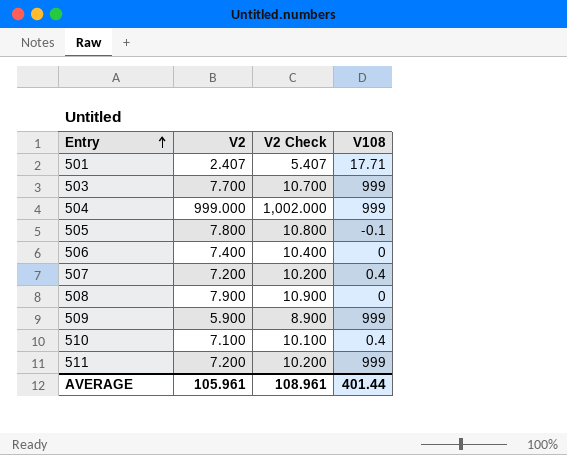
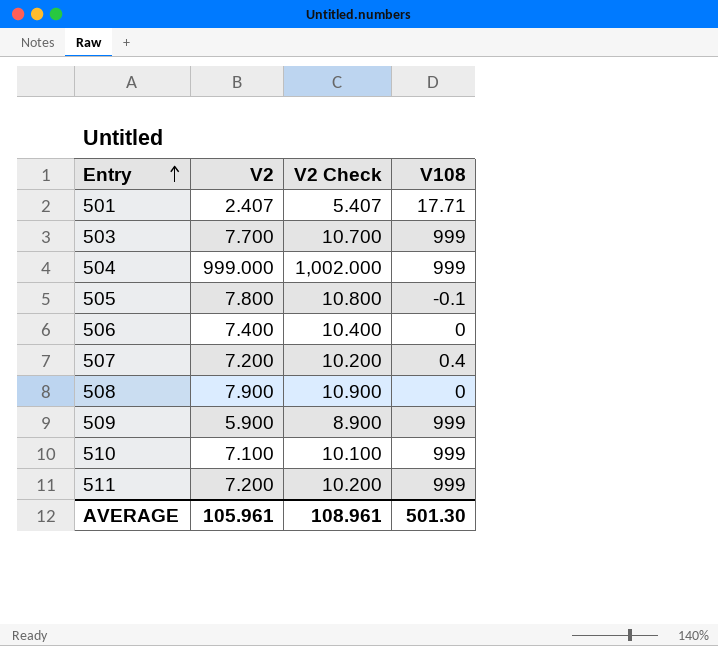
510 | V108: 0.4 -> 999
AVERAGE | V108: 401.44 -> 501.30

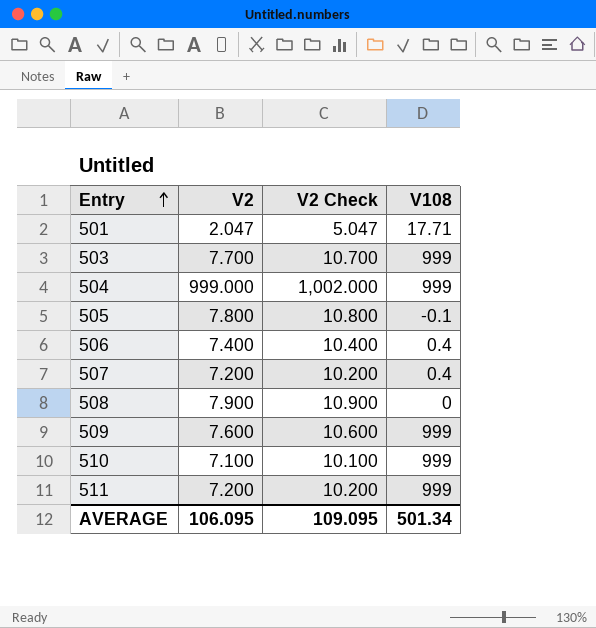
501 | V2: 2.407 -> 2.047
501 | V2 Check: 5.407 -> 5.047
506 | V108: 0 -> 0.4
509 | V2: 5.900 -> 7.600
509 | V2 Check: 8.900 -> 10.600
AVERAGE | V2: 105.961 -> 106.095
AVERAGE | V2 Check: 108.961 -> 109.095
AVERAGE | V108: 501.30 -> 501.34

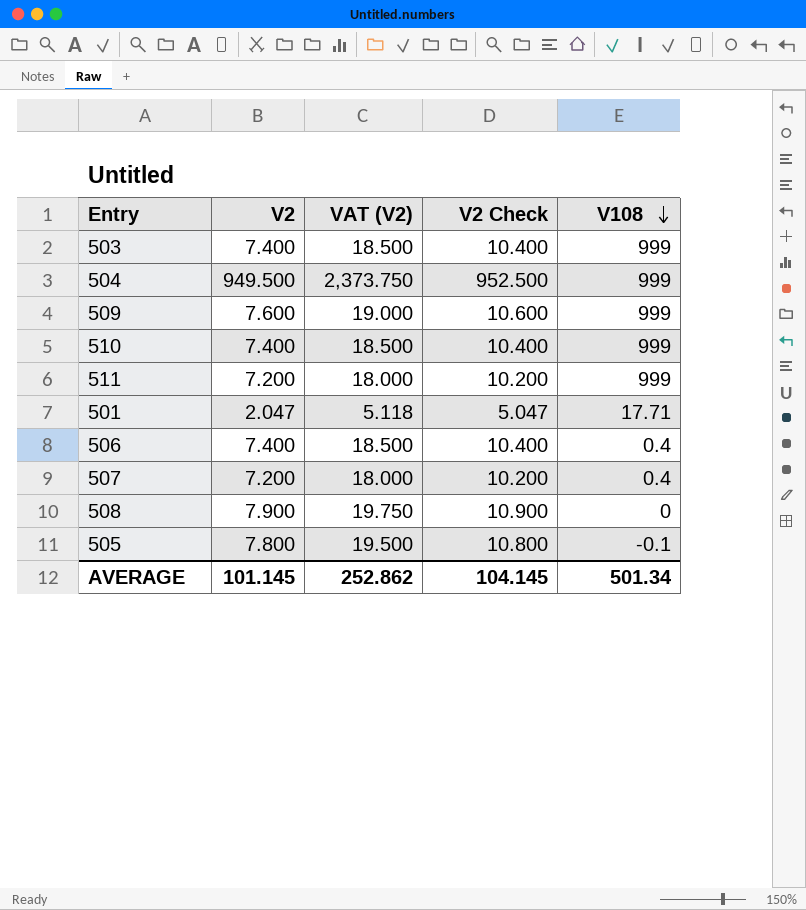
row order: Entry ascending -> V108 descending
column VAT (V2) | formula: none -> [V2] * 2.5
503 | V2: 7.700 -> 7.400
503 | V2 Check: 10.700 -> 10.400
504 | V2: 999.000 -> 949.500
504 | V2 Check: 1,002.000 -> 952.500
510 | V2: 7.100 -> 7.400
510 | V2 Check: 10.100 -> 10.400
AVERAGE | V2: 106.095 -> 101.145
AVERAGE | V2 Check: 109.095 -> 104.145

